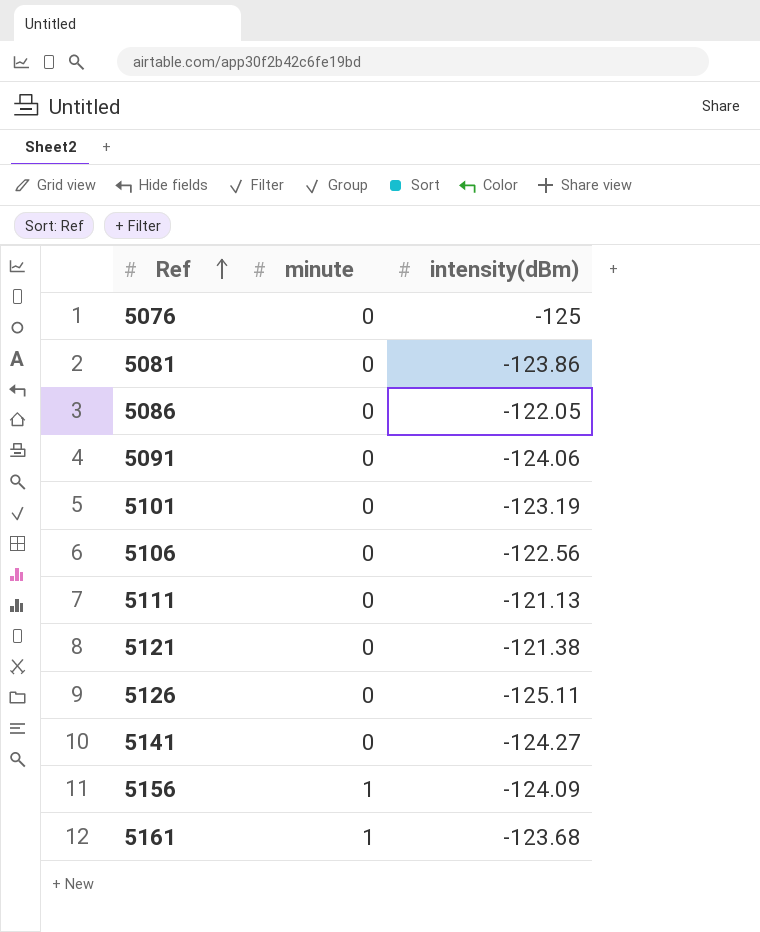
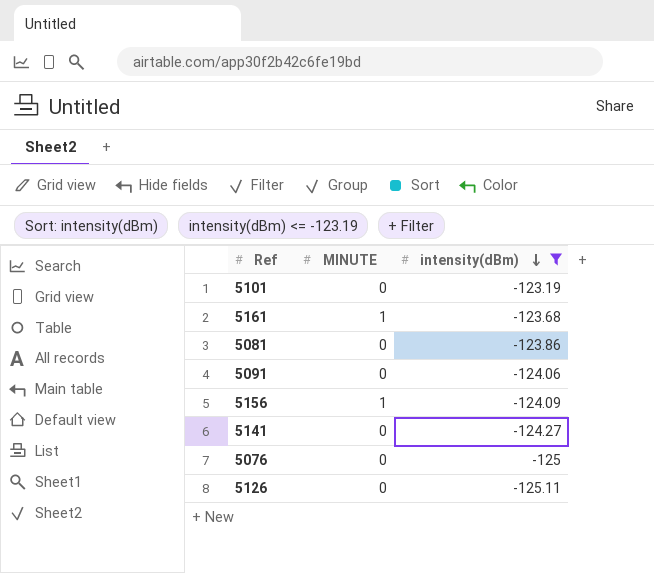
filter: none -> intensity(dBm) <= -123.19
row order: Ref ascending -> intensity(dBm) descending
column name: minute -> MINUTE

